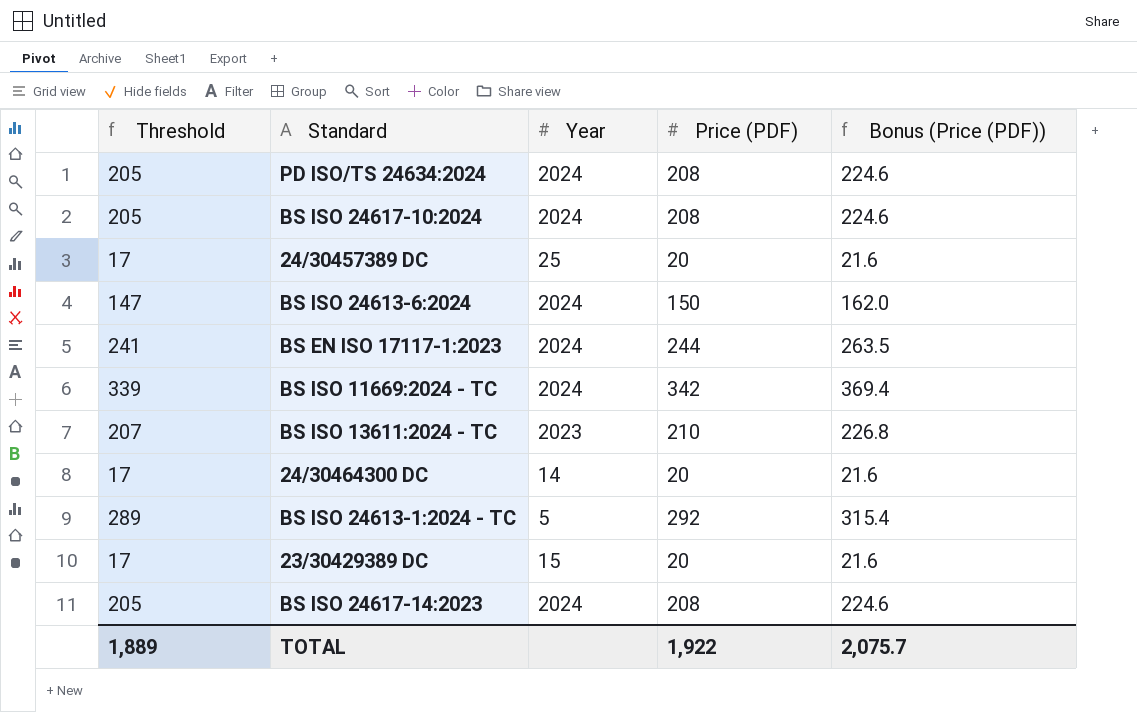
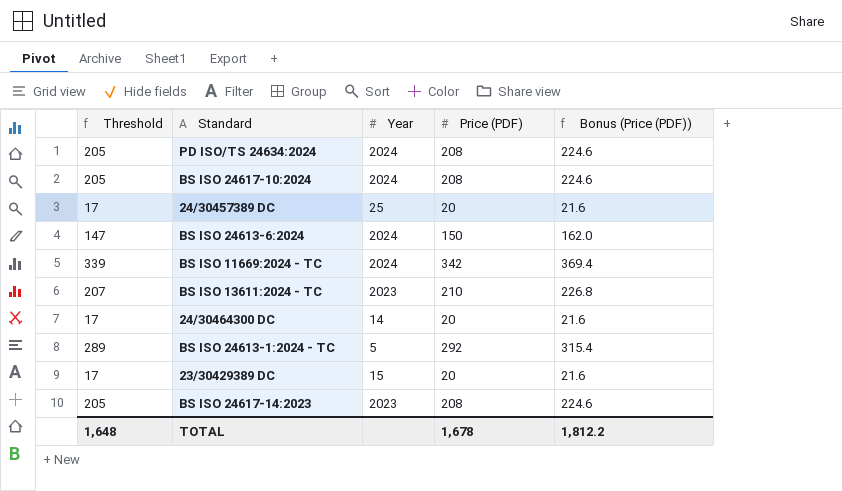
row BS EN ISO 17117-1:2023: 241 | 2024 | 244 | 263.5 -> none
BS ISO 24617-14:2023 | Year: 2024 -> 2023
TOTAL | Threshold: 1,889 -> 1,648
TOTAL | Price (PDF): 1,922 -> 1,678
TOTAL | Bonus (Price (PDF)): 2,075.7 -> 1,812.2

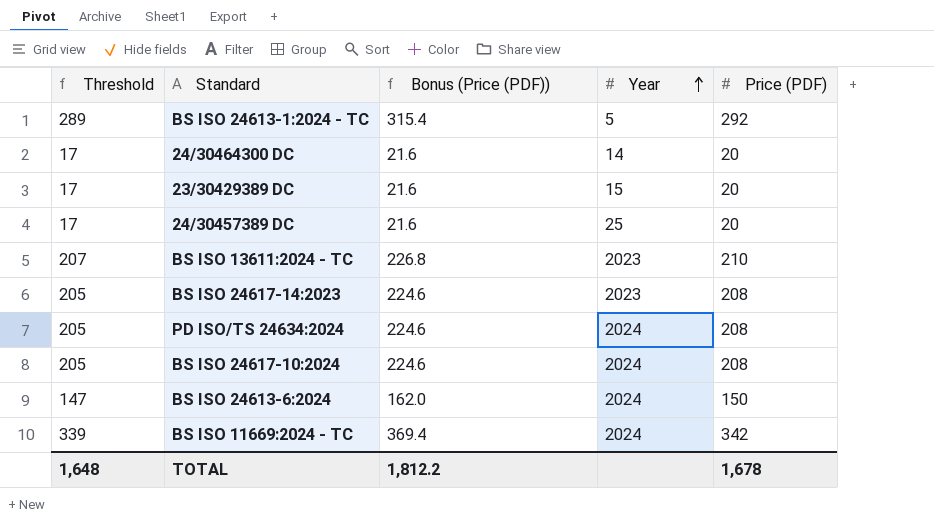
row order: none -> Year ascending
column Bonus (Price (PDF)) | position: 5 -> 3

